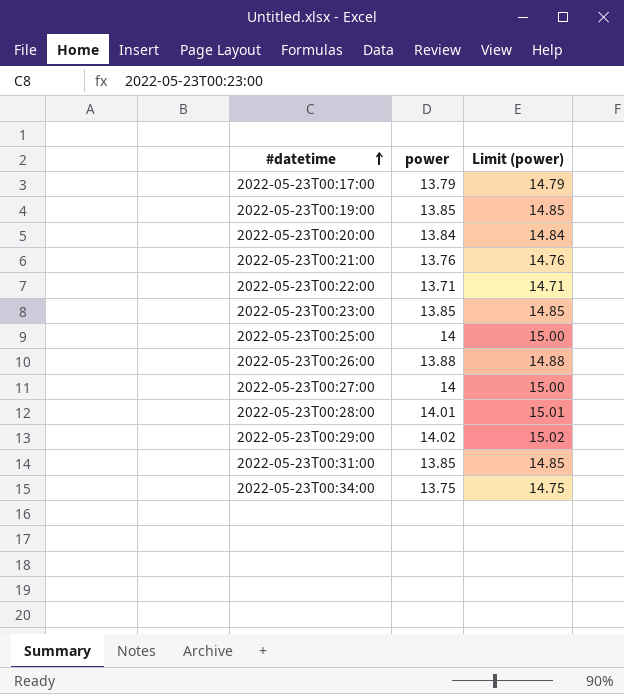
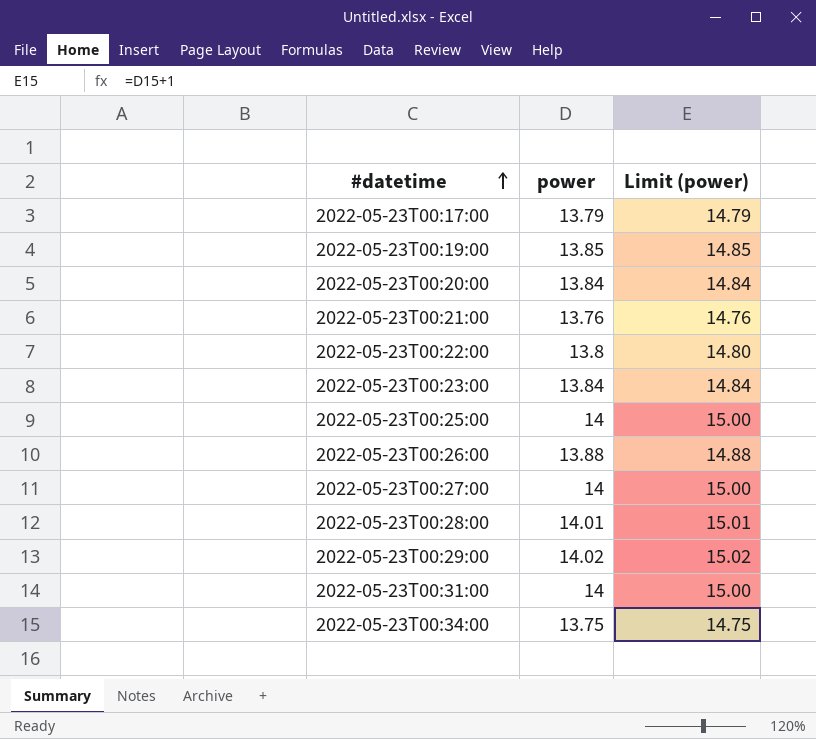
2022-05-23T00:22:00 | power: 13.71 -> 13.8
2022-05-23T00:22:00 | Limit (power): 14.71 -> 14.80
2022-05-23T00:23:00 | power: 13.85 -> 13.84
2022-05-23T00:23:00 | Limit (power): 14.85 -> 14.84
2022-05-23T00:31:00 | power: 13.85 -> 14
2022-05-23T00:31:00 | Limit (power): 14.85 -> 15.00

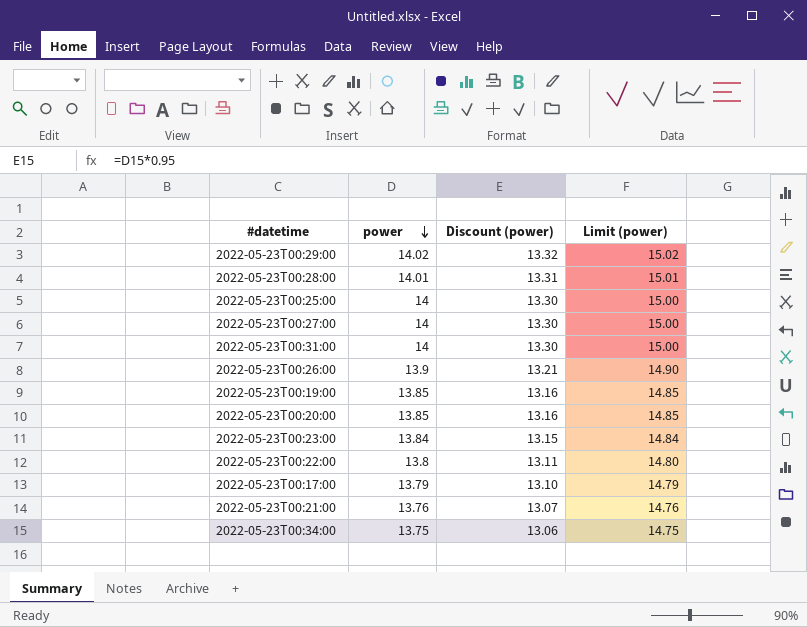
row order: #datetime ascending -> power descending
column Discount (power) | formula: none -> [power] * 0.95
2022-05-23T00:26:00 | power: 13.88 -> 13.9
2022-05-23T00:26:00 | Limit (power): 14.88 -> 14.90
2022-05-23T00:20:00 | power: 13.84 -> 13.85
2022-05-23T00:20:00 | Limit (power): 14.84 -> 14.85

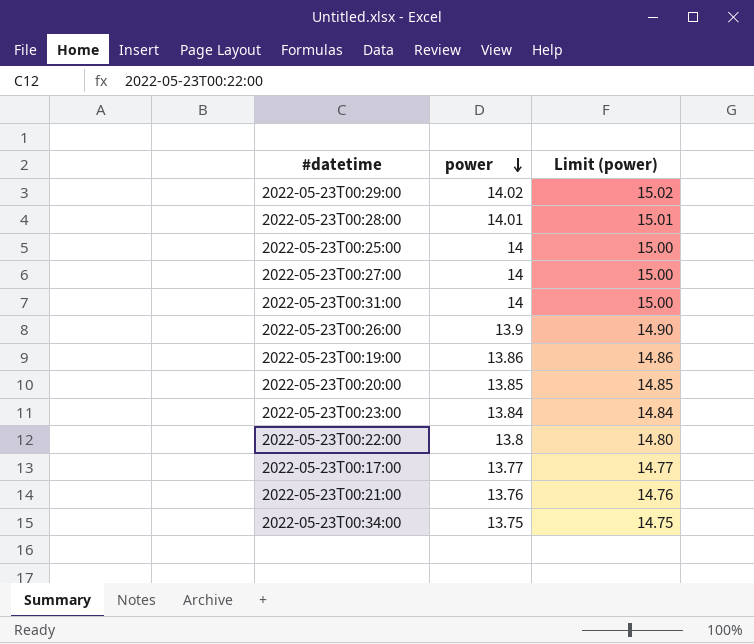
column Discount (power) | formula: [power] * 0.95 -> none
2022-05-23T00:19:00 | power: 13.85 -> 13.86
2022-05-23T00:19:00 | Limit (power): 14.85 -> 14.86
2022-05-23T00:17:00 | power: 13.79 -> 13.77
2022-05-23T00:17:00 | Limit (power): 14.79 -> 14.77

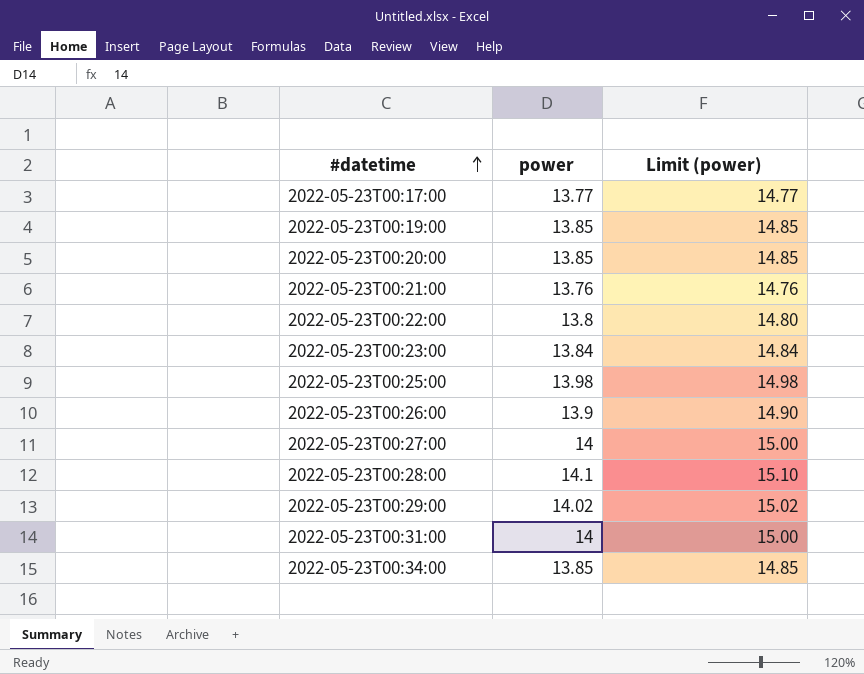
row order: power descending -> #datetime ascending
2022-05-23T00:19:00 | power: 13.86 -> 13.85
2022-05-23T00:19:00 | Limit (power): 14.86 -> 14.85
2022-05-23T00:25:00 | power: 14 -> 13.98
2022-05-23T00:25:00 | Limit (power): 15.00 -> 14.98
2022-05-23T00:28:00 | power: 14.01 -> 14.1
2022-05-23T00:28:00 | Limit (power): 15.01 -> 15.10
2022-05-23T00:34:00 | power: 13.75 -> 13.85
2022-05-23T00:34:00 | Limit (power): 14.75 -> 14.85

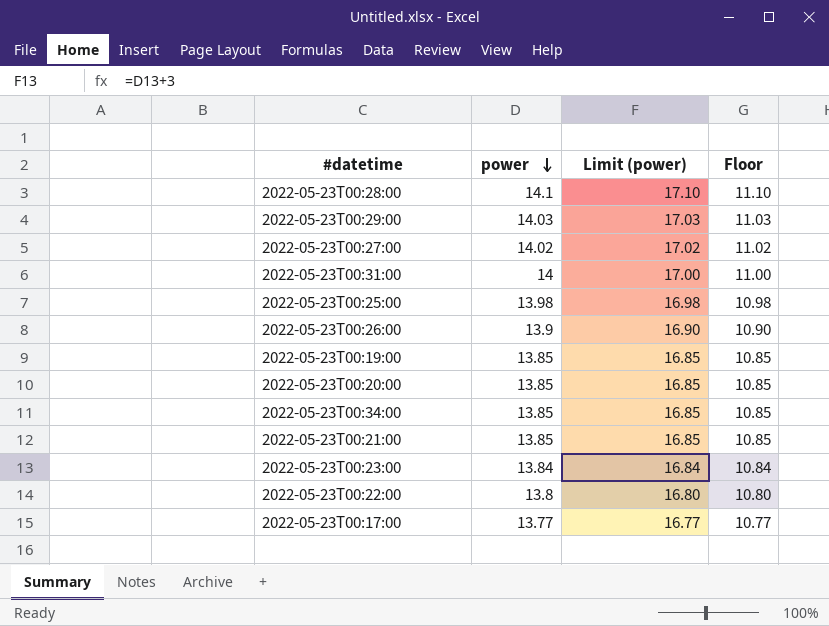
row order: #datetime ascending -> power descending
column Limit (power) | formula: [power] + 1 -> [power] + 3
column Floor | formula: none -> [power] - 3
2022-05-23T00:29:00 | power: 14.02 -> 14.03
2022-05-23T00:27:00 | power: 14 -> 14.02
2022-05-23T00:21:00 | power: 13.76 -> 13.85

